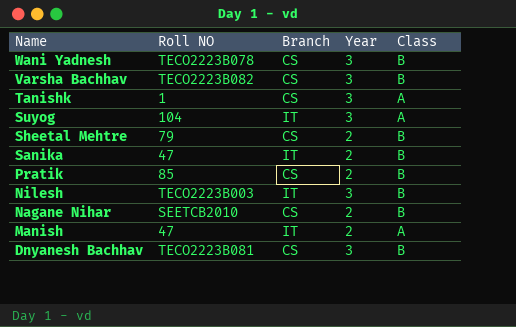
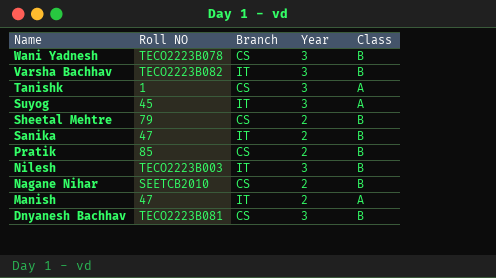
Varsha Bachhav | Branch: CS -> IT
Suyog | Roll NO: 104 -> 45

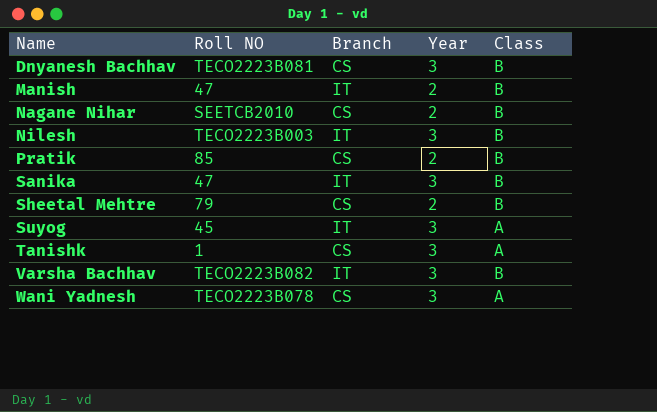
row order: Name descending -> Name ascending
Manish | Class: A -> B
Sanika | Year: 2 -> 3
Wani Yadnesh | Class: B -> A

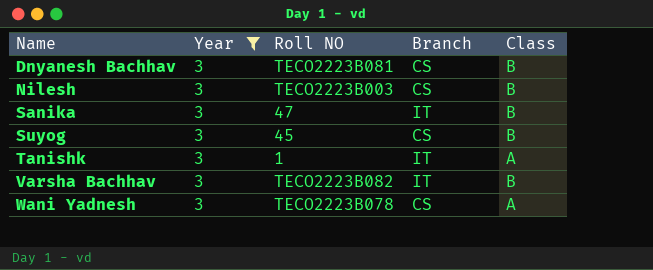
filter: none -> Year = 3
column Year | position: 4 -> 2
Nilesh | Branch: IT -> CS
Suyog | Branch: IT -> CS
Suyog | Class: A -> B
Tanishk | Branch: CS -> IT

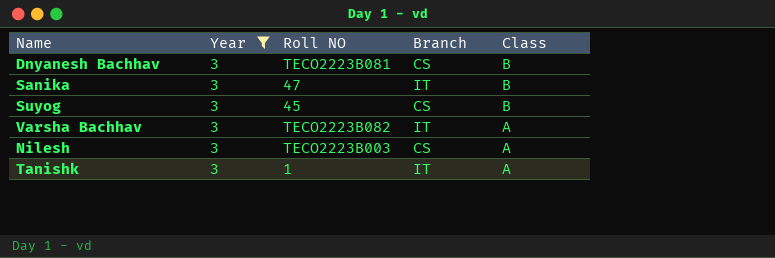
row order: Name ascending -> Class descending
row Wani Yadnesh: 3 | TECO2223B078 | CS | A -> none
Varsha Bachhav | Class: B -> A
Nilesh | Class: B -> A

